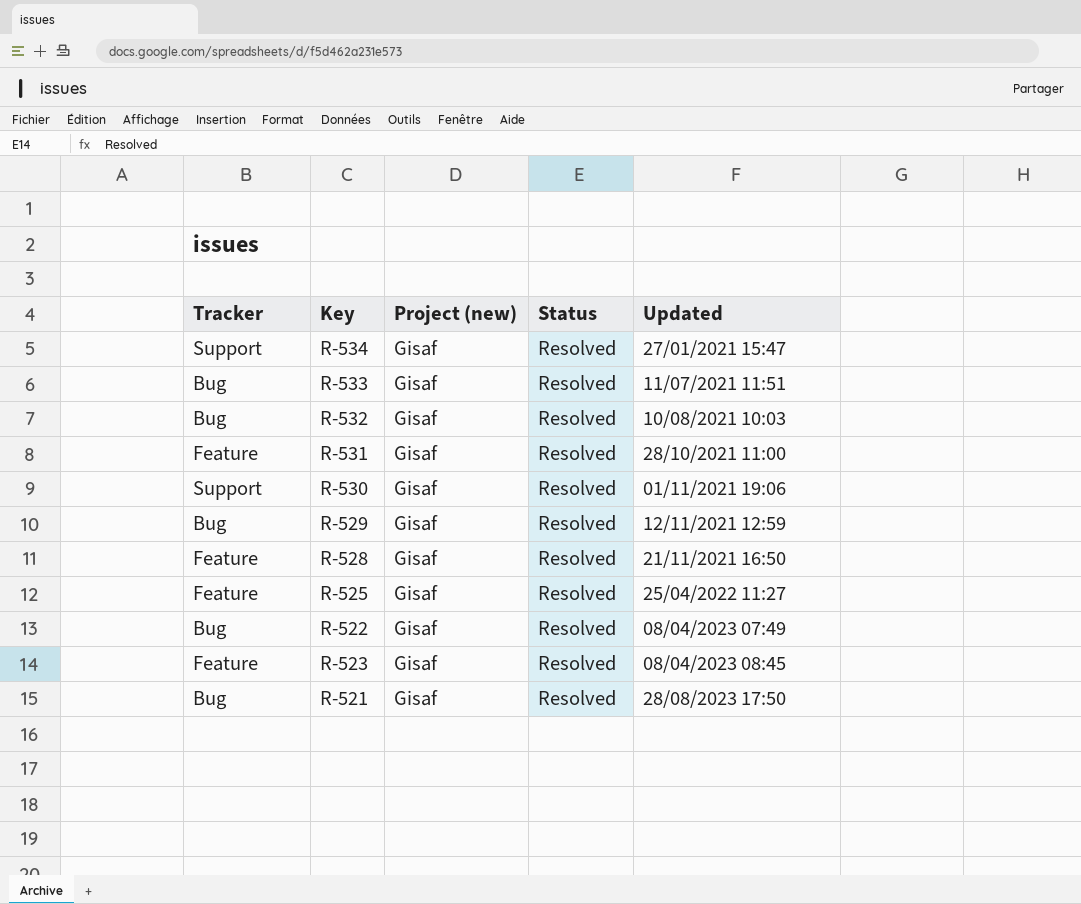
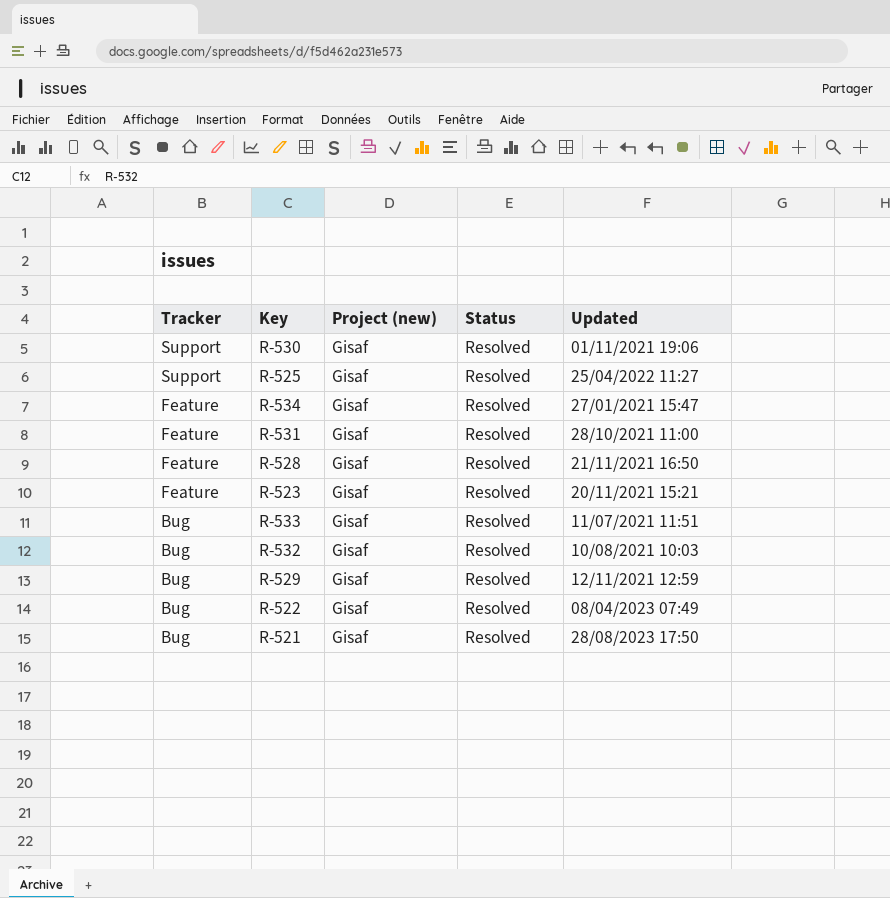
row order: Updated ascending -> Tracker descending
R-525 | Tracker: Feature -> Support
R-534 | Tracker: Support -> Feature
R-523 | Updated: 08/04/2023 08:45 -> 20/11/2021 15:21

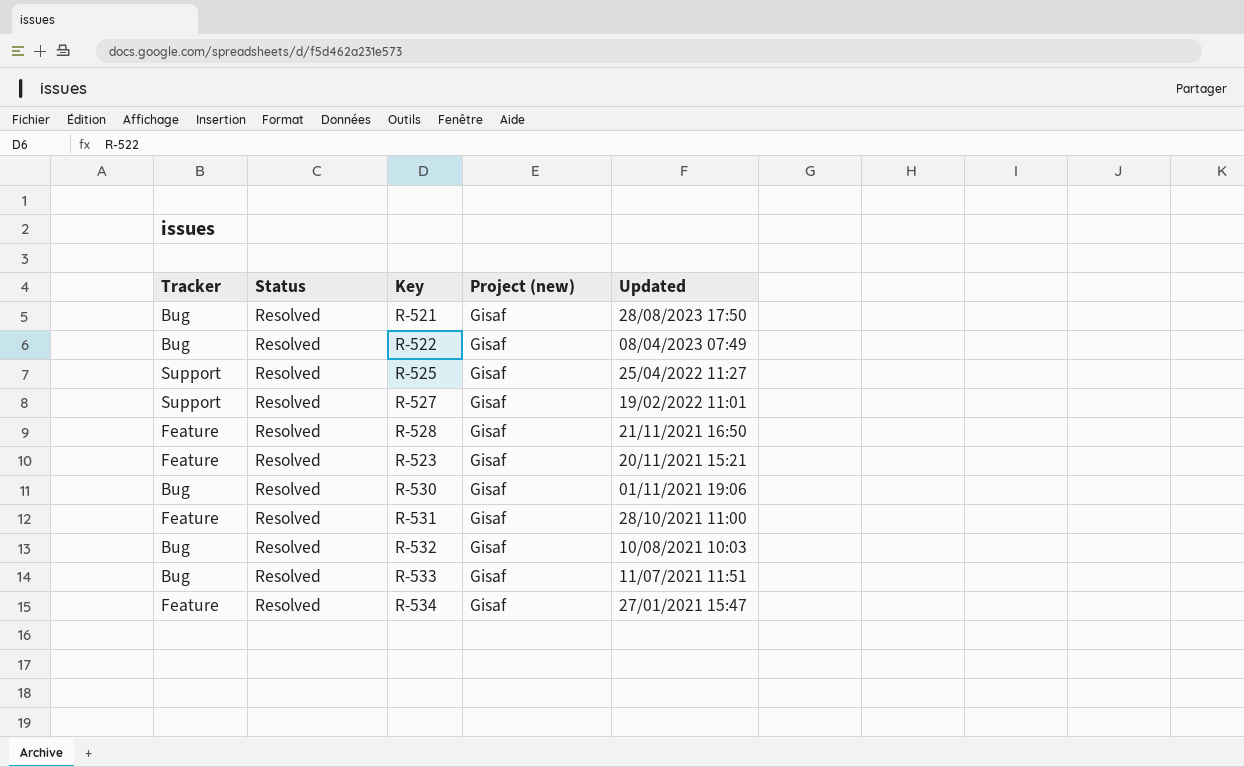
row order: Tracker descending -> Updated descending
column Status | position: 4 -> 2
row R-529: Bug | Gisaf | Resolved | 12/11/2021 12:59 -> none
row R-527: none -> Support | Resolved | Gisaf | 19/02/2022 11:01
R-530 | Tracker: Support -> Bug

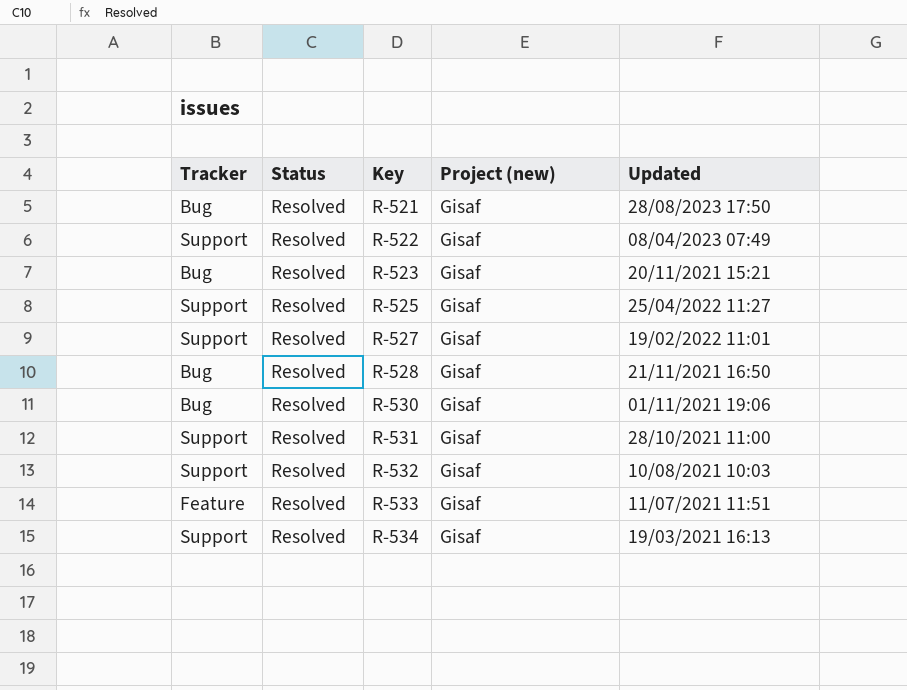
row order: Updated descending -> Key ascending
R-522 | Tracker: Bug -> Support
R-523 | Tracker: Feature -> Bug
R-528 | Tracker: Feature -> Bug
R-531 | Tracker: Feature -> Support
R-532 | Tracker: Bug -> Support
R-533 | Tracker: Bug -> Feature
R-534 | Tracker: Feature -> Support
R-534 | Updated: 27/01/2021 15:47 -> 19/03/2021 16:13

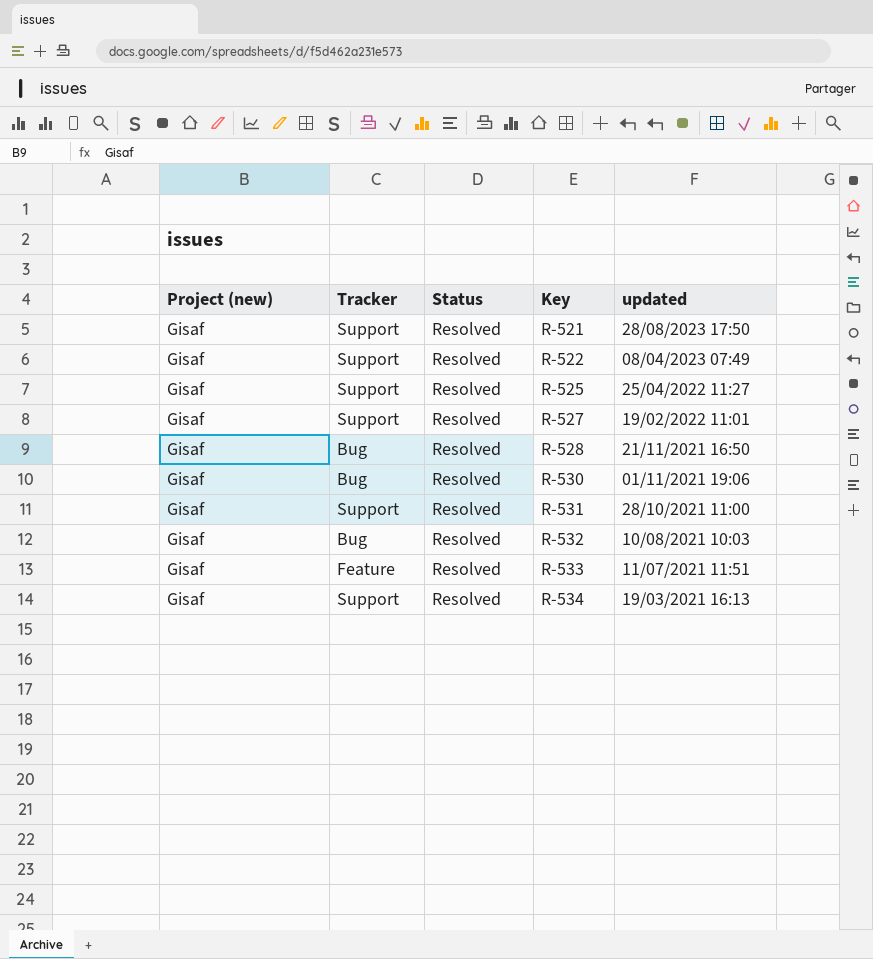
column Project (new) | position: 4 -> 1
column name: Updated -> updated
row R-523: Bug | Resolved | Gisaf | 20/11/2021 15:21 -> none
R-521 | Tracker: Bug -> Support
R-532 | Tracker: Support -> Bug

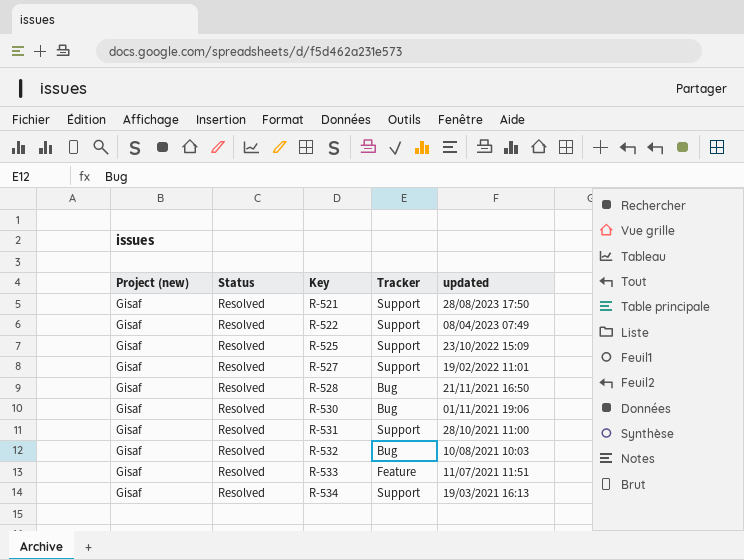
column Tracker | position: 2 -> 4
R-525 | updated: 25/04/2022 11:27 -> 23/10/2022 15:09

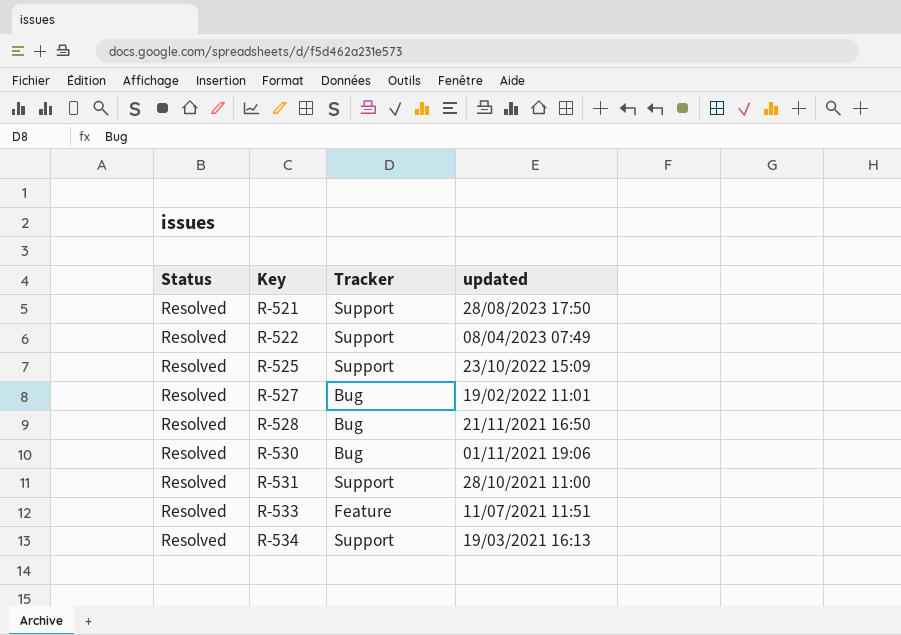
column Project (new) | position: 1 -> none
row R-532: Gisaf | Resolved | Bug | 10/08/2021 10:03 -> none
R-527 | Tracker: Support -> Bug

